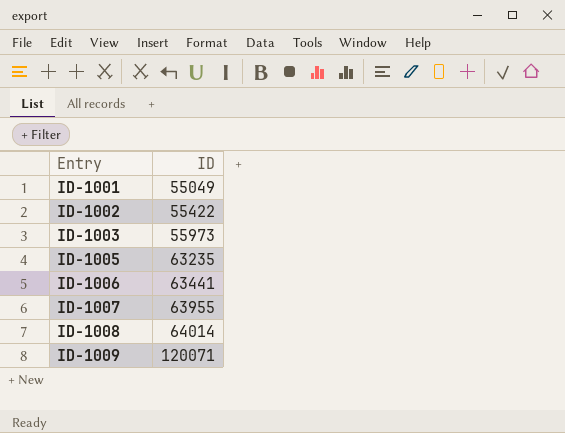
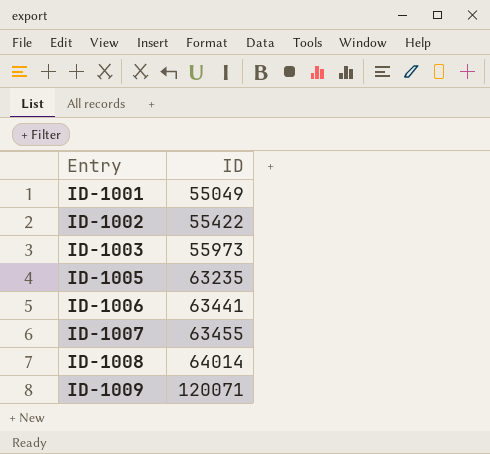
ID-1007 | ID: 63955 -> 63455

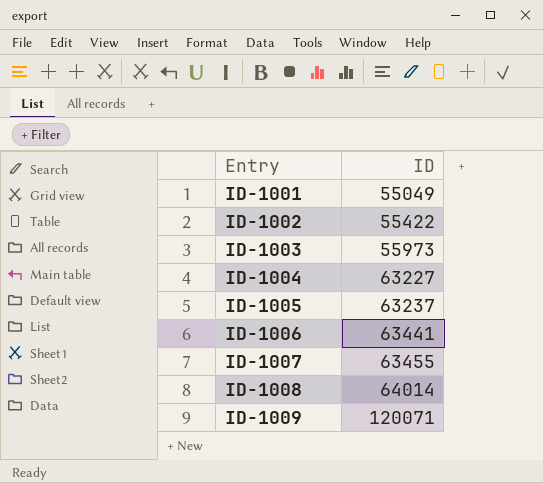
row ID-1004: none -> 63227
ID-1005 | ID: 63235 -> 63237

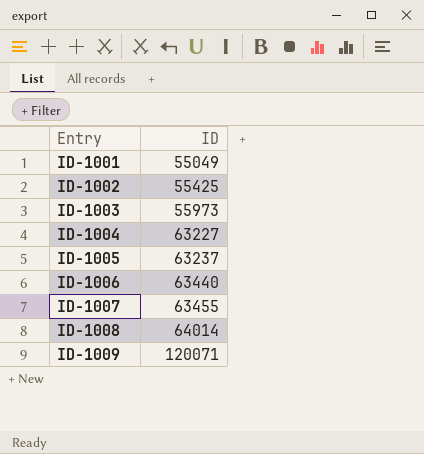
ID-1002 | ID: 55422 -> 55425
ID-1006 | ID: 63441 -> 63440

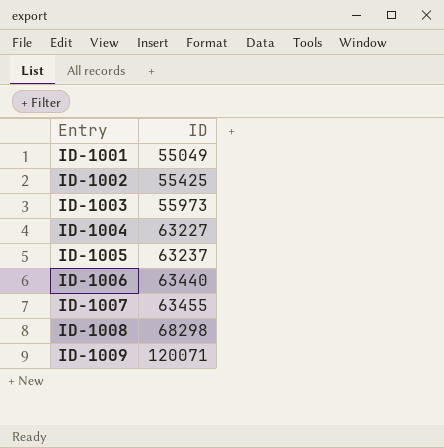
ID-1008 | ID: 64014 -> 68298

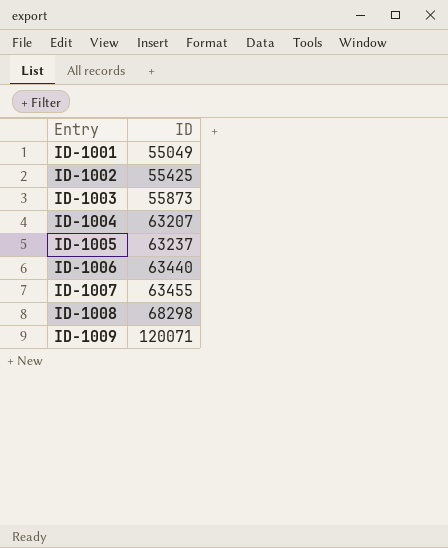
ID-1003 | ID: 55973 -> 55873
ID-1004 | ID: 63227 -> 63207

